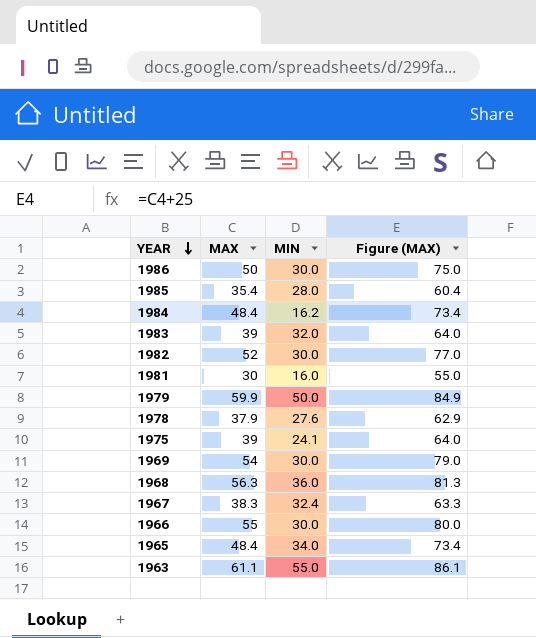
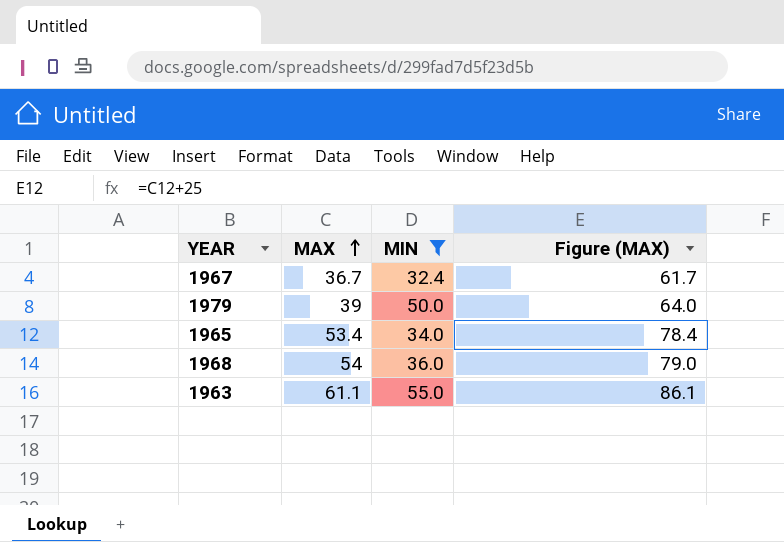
filter: none -> MIN >= 32.4
row order: YEAR descending -> MAX ascending
1967 | MAX: 38.3 -> 36.7
1967 | Figure (MAX): 63.3 -> 61.7
1979 | MAX: 59.9 -> 39
1979 | Figure (MAX): 84.9 -> 64.0
1965 | MAX: 48.4 -> 53.4
1965 | Figure (MAX): 73.4 -> 78.4
1968 | MAX: 56.3 -> 54
1968 | Figure (MAX): 81.3 -> 79.0

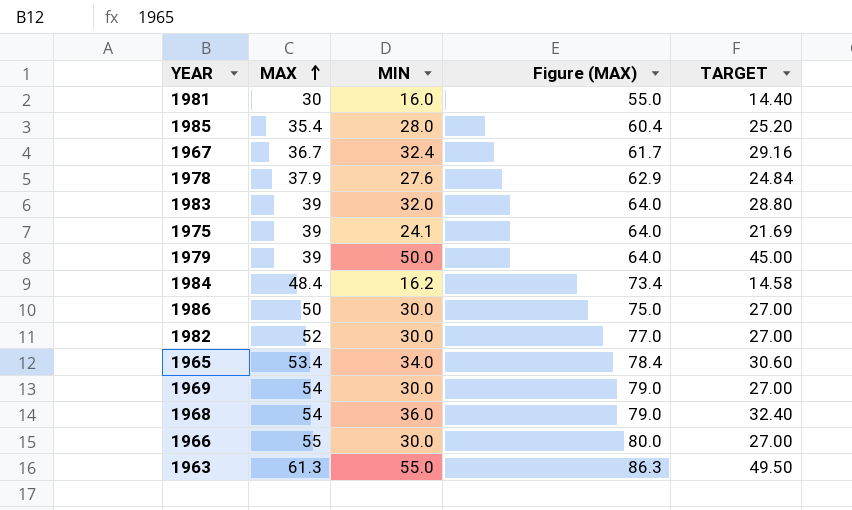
filter: MIN >= 32.4 -> none
column TARGET | formula: none -> [MIN] * 0.9
1963 | MAX: 61.1 -> 61.3
1963 | Figure (MAX): 86.1 -> 86.3

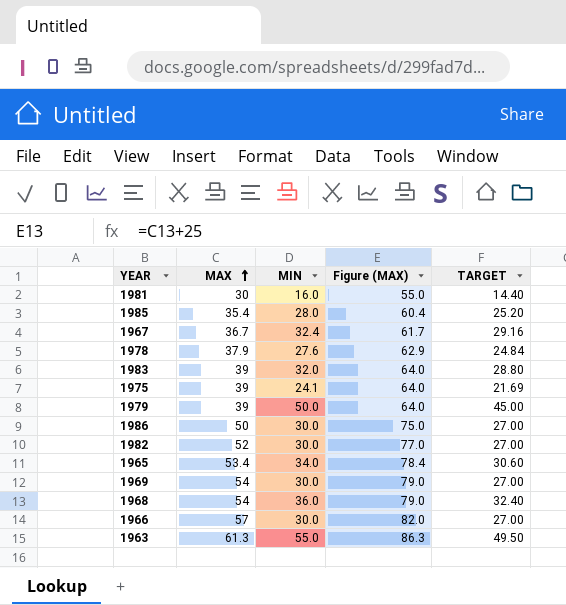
row 1984: 48.4 | 16.2 | 73.4 | 14.58 -> none
1966 | MAX: 55 -> 57
1966 | Figure (MAX): 80.0 -> 82.0

